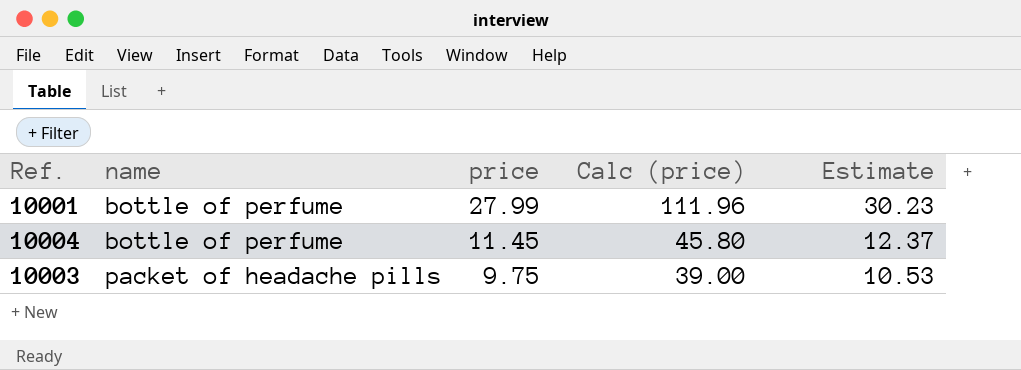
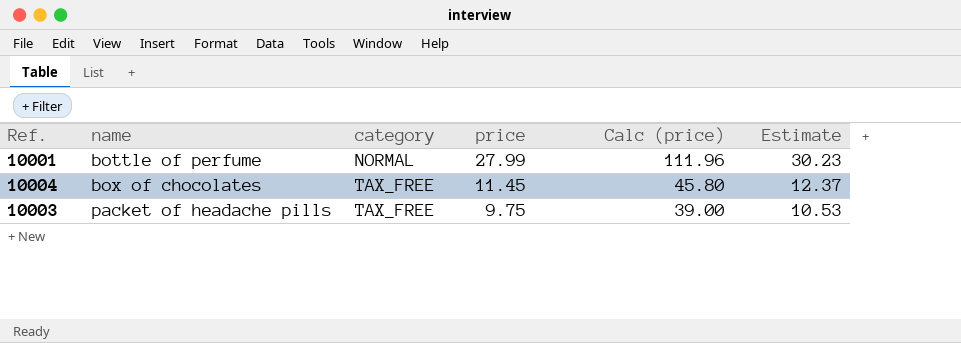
column category | position: none -> 3
10004 | name: bottle of perfume -> box of chocolates

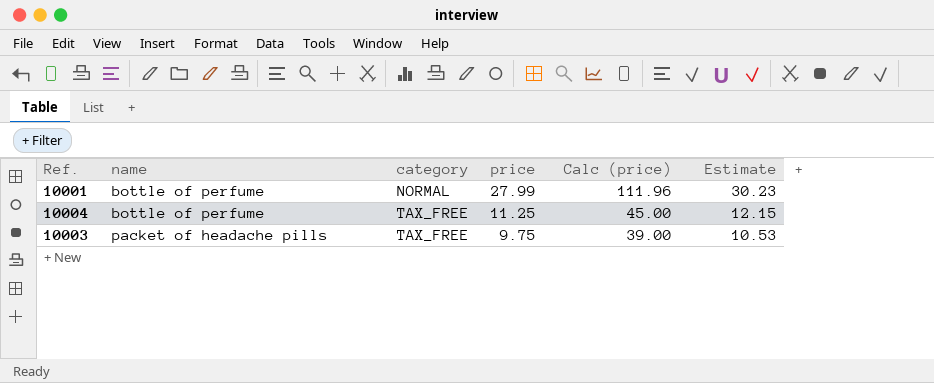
10004 | name: box of chocolates -> bottle of perfume
10004 | price: 11.45 -> 11.25
10004 | Calc (price): 45.80 -> 45.00
10004 | Estimate: 12.37 -> 12.15

